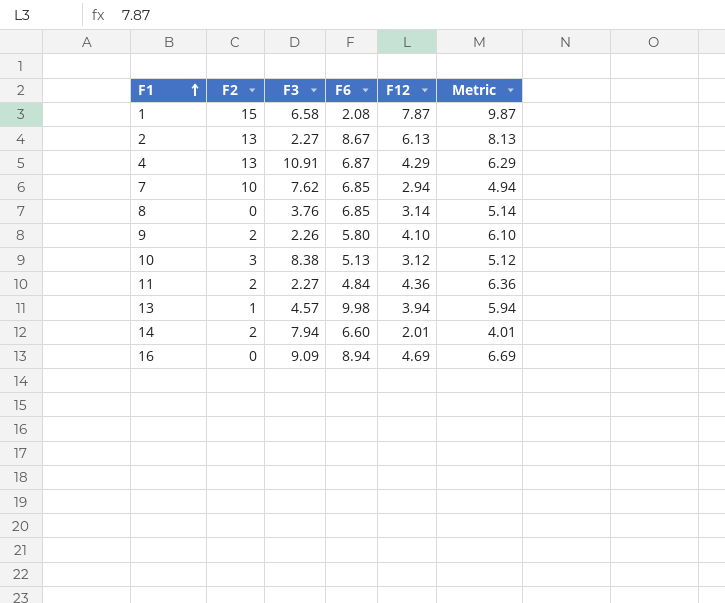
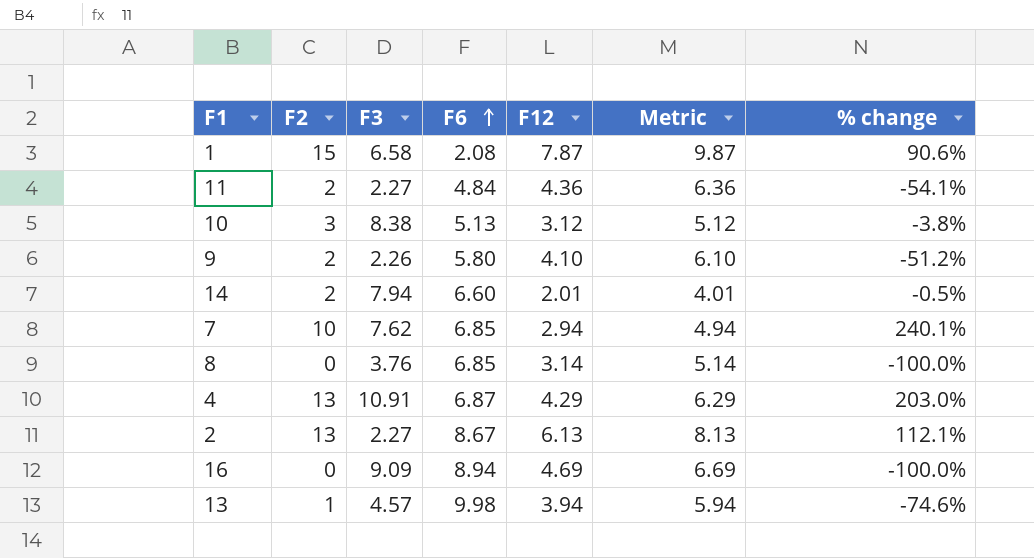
row order: F1 ascending -> F6 ascending
column % change | formula: none -> ([F2] - [F12]) / [F12]

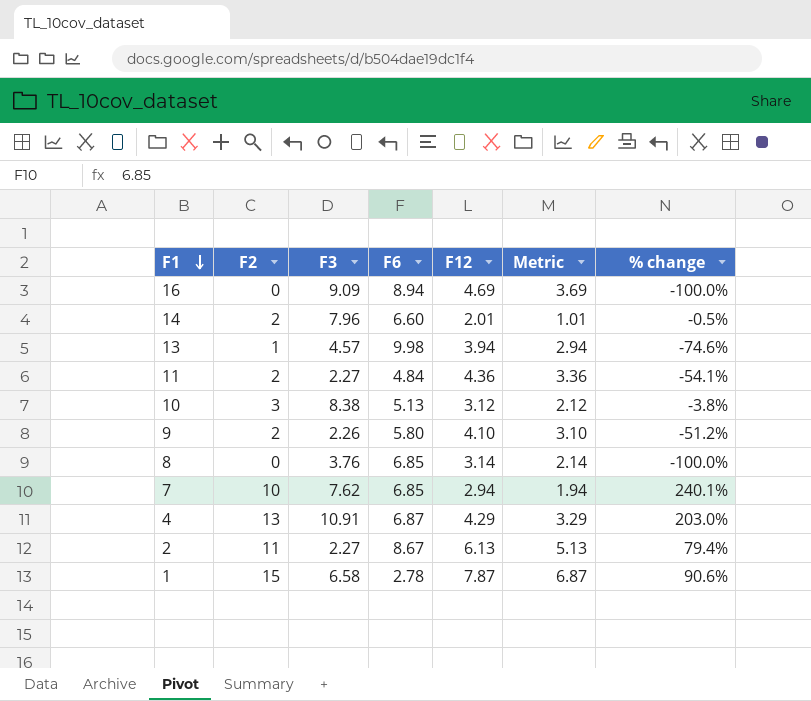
row order: F6 ascending -> F1 descending
column Metric | formula: [F12] + 2 -> [F12] - 1
14 | F3: 7.94 -> 7.96
2 | F2: 13 -> 11
2 | % change: 112.1% -> 79.4%
1 | F6: 2.08 -> 2.78

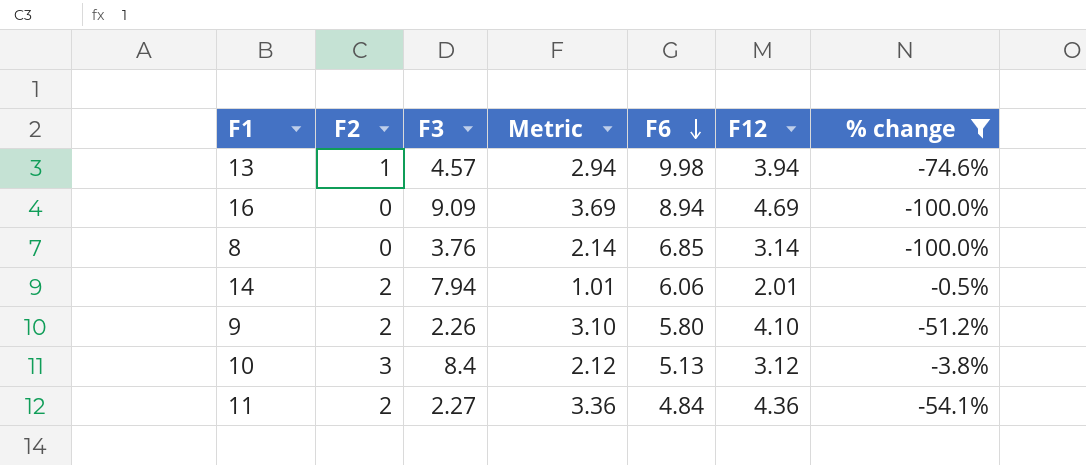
filter: none -> % change <= -0.5%
row order: F1 descending -> F6 descending
column Metric | position: 6 -> 4
14 | F3: 7.96 -> 7.94
14 | F6: 6.60 -> 6.06
10 | F3: 8.38 -> 8.4

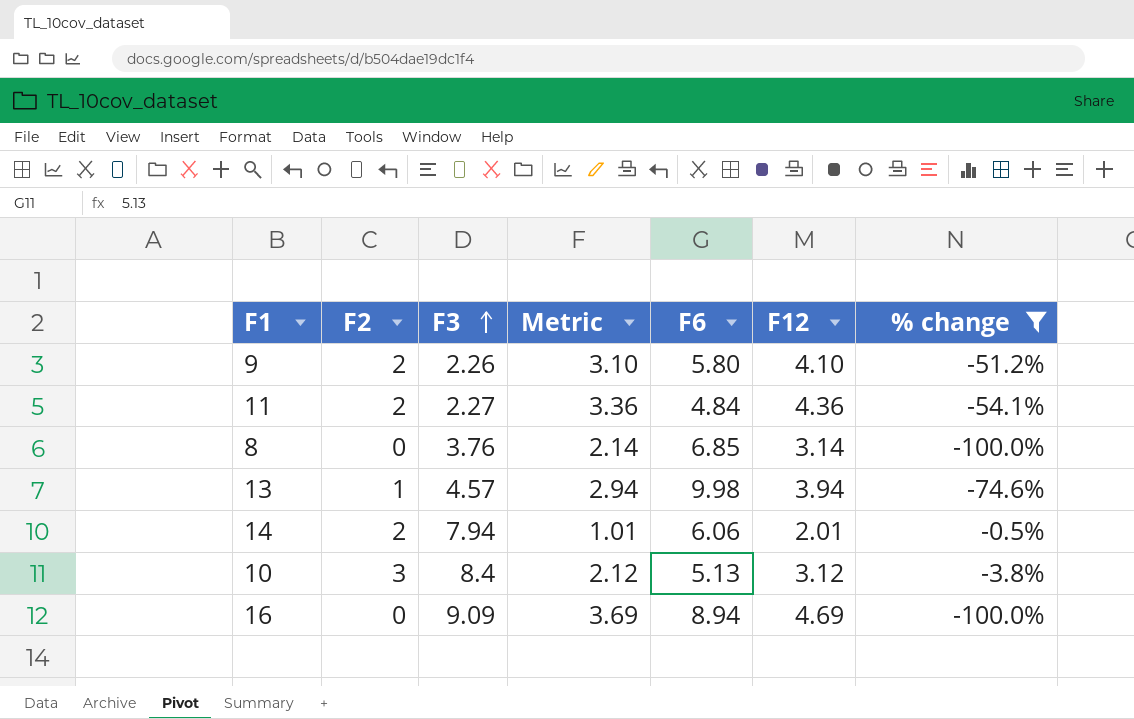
row order: F6 descending -> F3 ascending

